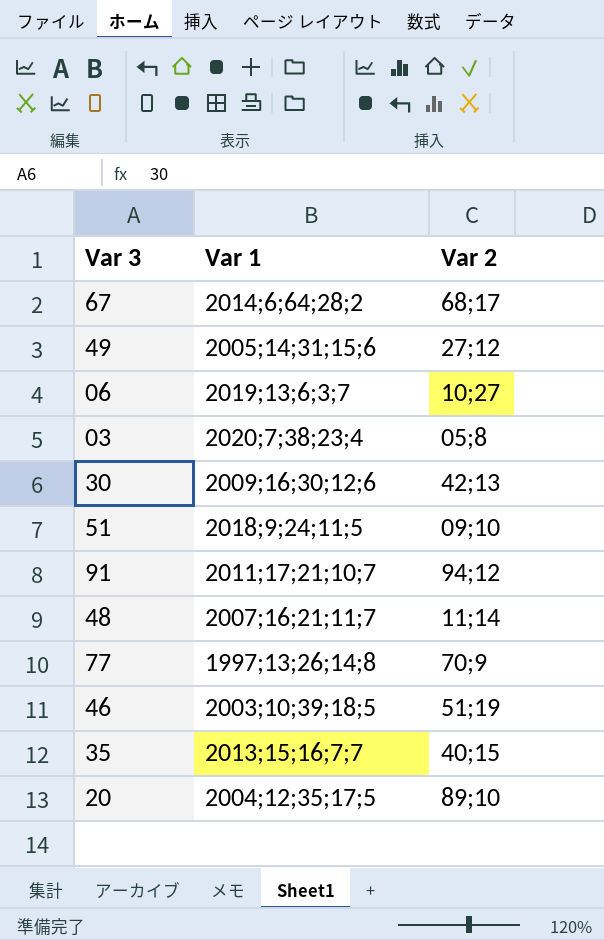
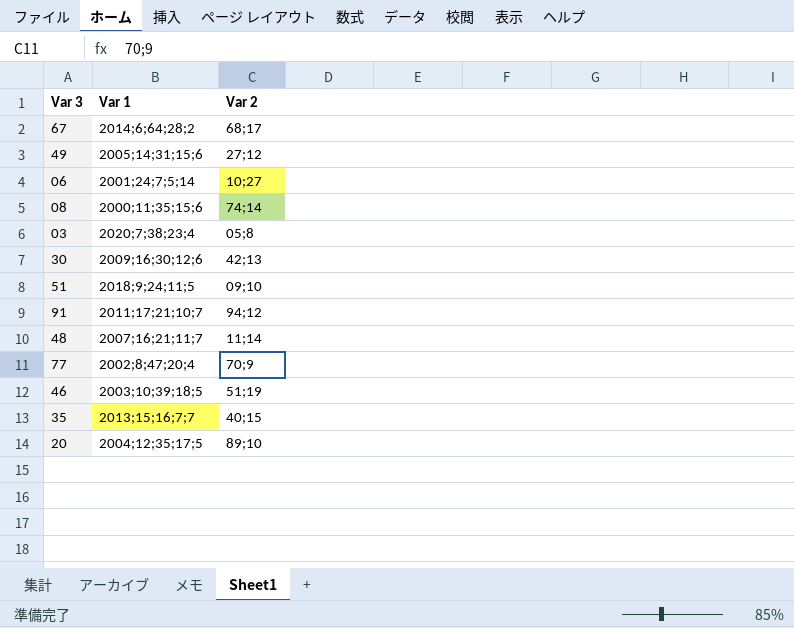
06 | Var 1: 2019;13;6;3;7 -> 2001;24;7;5;14
row 08: none -> 2000;11;35;15;6 | 74;14
77 | Var 1: 1997;13;26;14;8 -> 2002;8;47;20;4

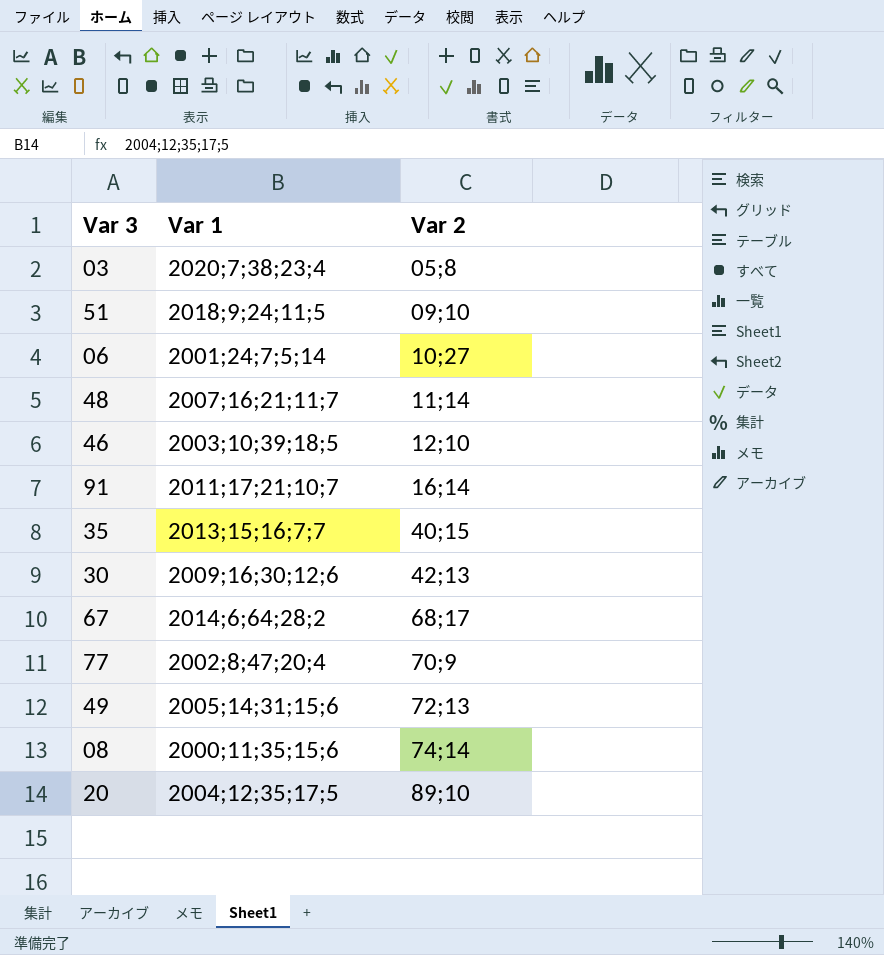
row order: none -> Var 2 ascending
46 | Var 2: 51;19 -> 12;10
91 | Var 2: 94;12 -> 16;14
49 | Var 2: 27;12 -> 72;13

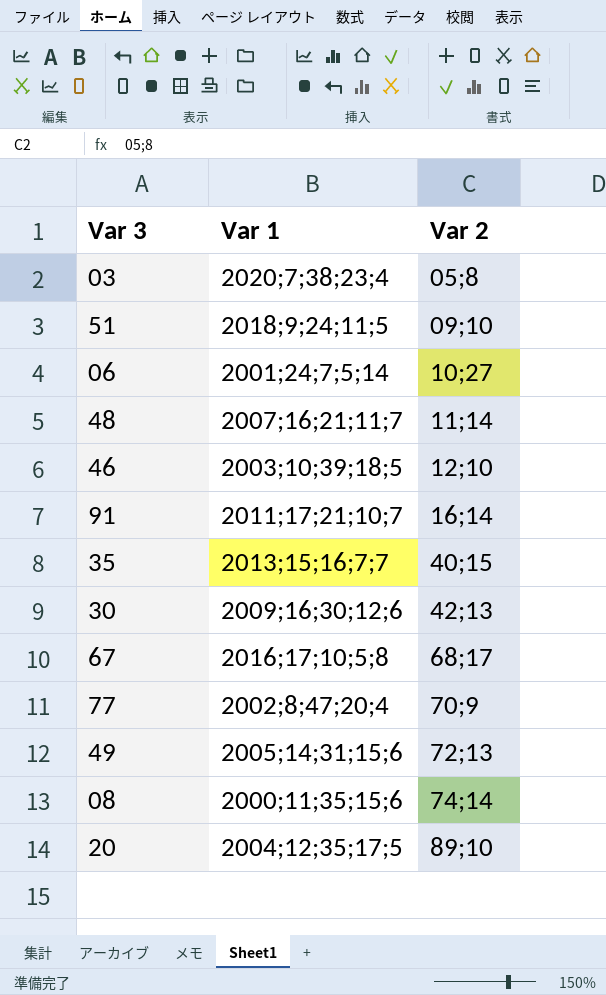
67 | Var 1: 2014;6;64;28;2 -> 2016;17;10;5;8

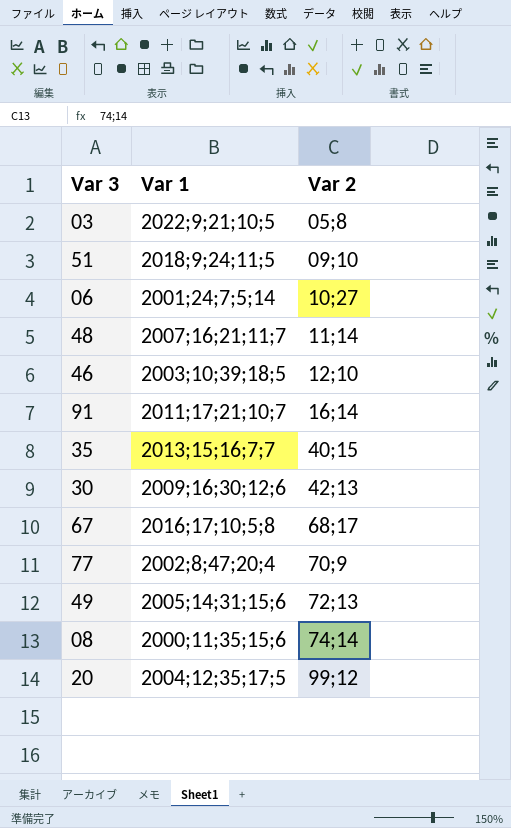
03 | Var 1: 2020;7;38;23;4 -> 2022;9;21;10;5
20 | Var 2: 89;10 -> 99;12

